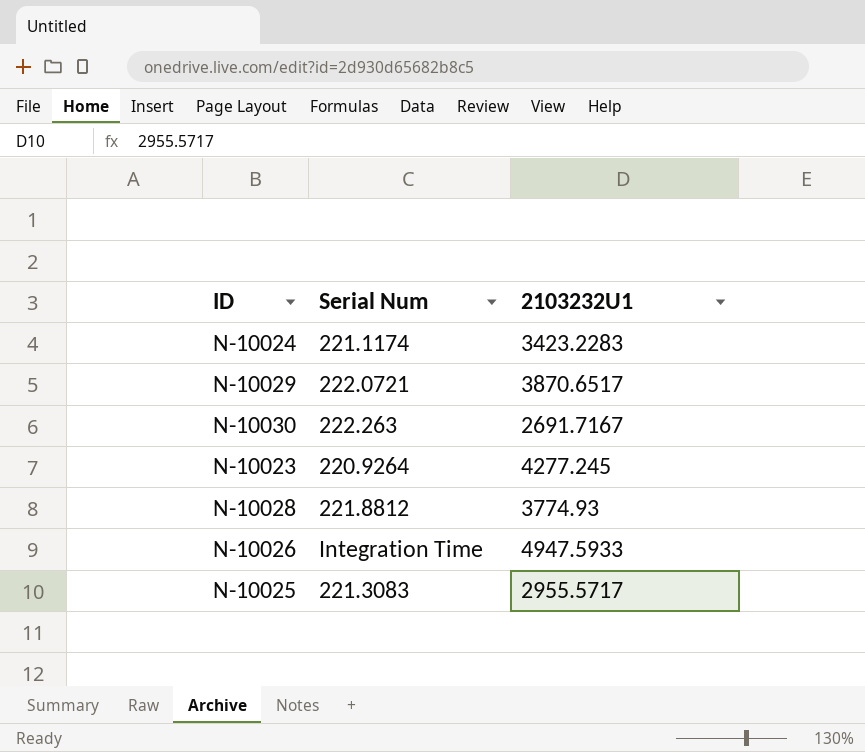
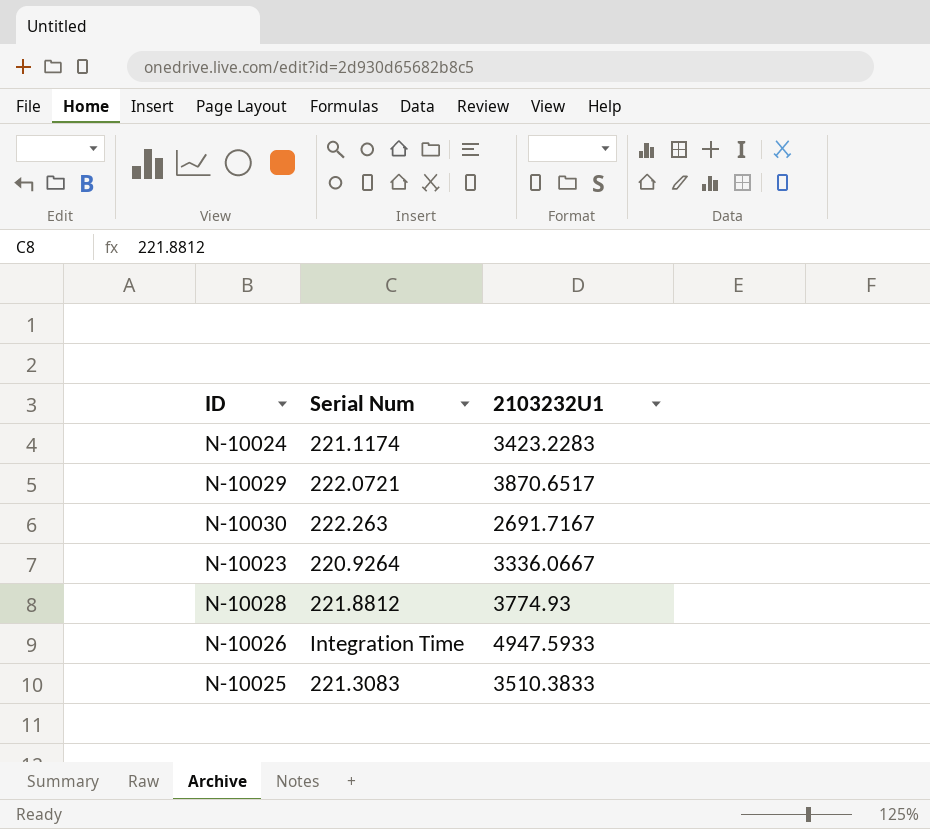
N-10023 | 2103232U1: 4277.245 -> 3336.0667
N-10025 | 2103232U1: 2955.5717 -> 3510.3833

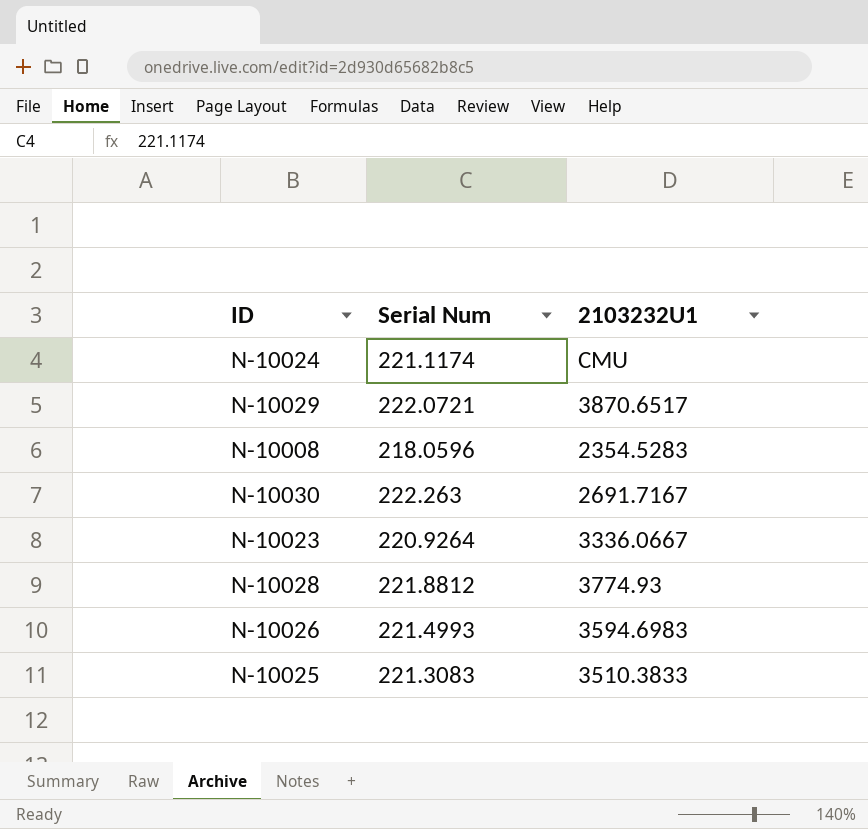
N-10024 | 2103232U1: 3423.2283 -> CMU
row N-10008: none -> 218.0596 | 2354.5283
N-10026 | Serial Num: Integration Time -> 221.4993
N-10026 | 2103232U1: 4947.5933 -> 3594.6983

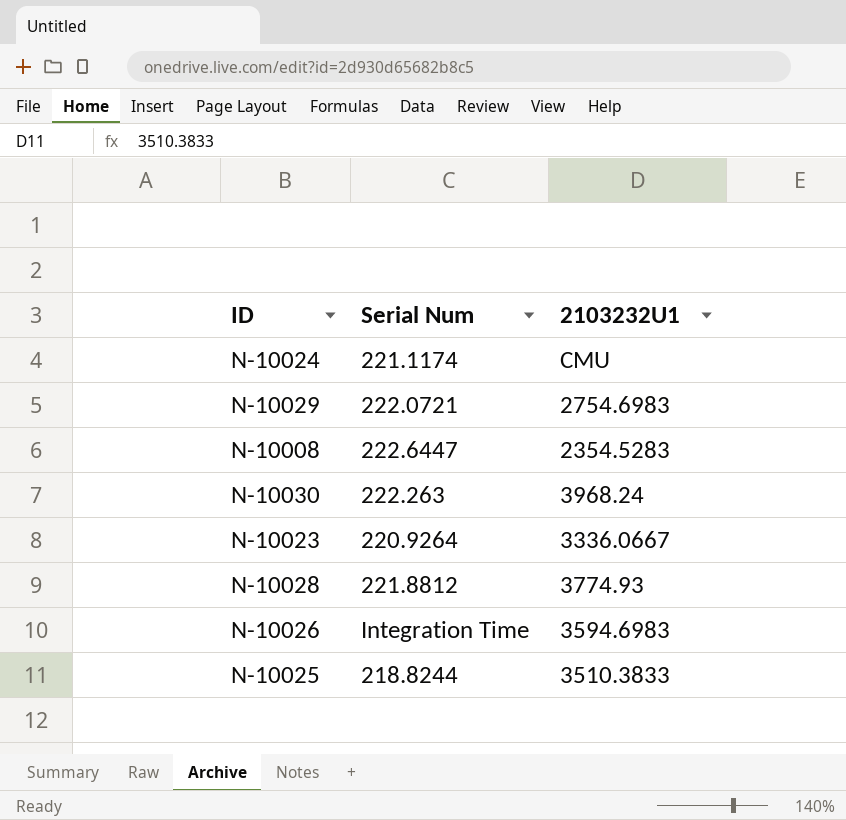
N-10029 | 2103232U1: 3870.6517 -> 2754.6983
N-10008 | Serial Num: 218.0596 -> 222.6447
N-10030 | 2103232U1: 2691.7167 -> 3968.24
N-10026 | Serial Num: 221.4993 -> Integration Time
N-10025 | Serial Num: 221.3083 -> 218.8244

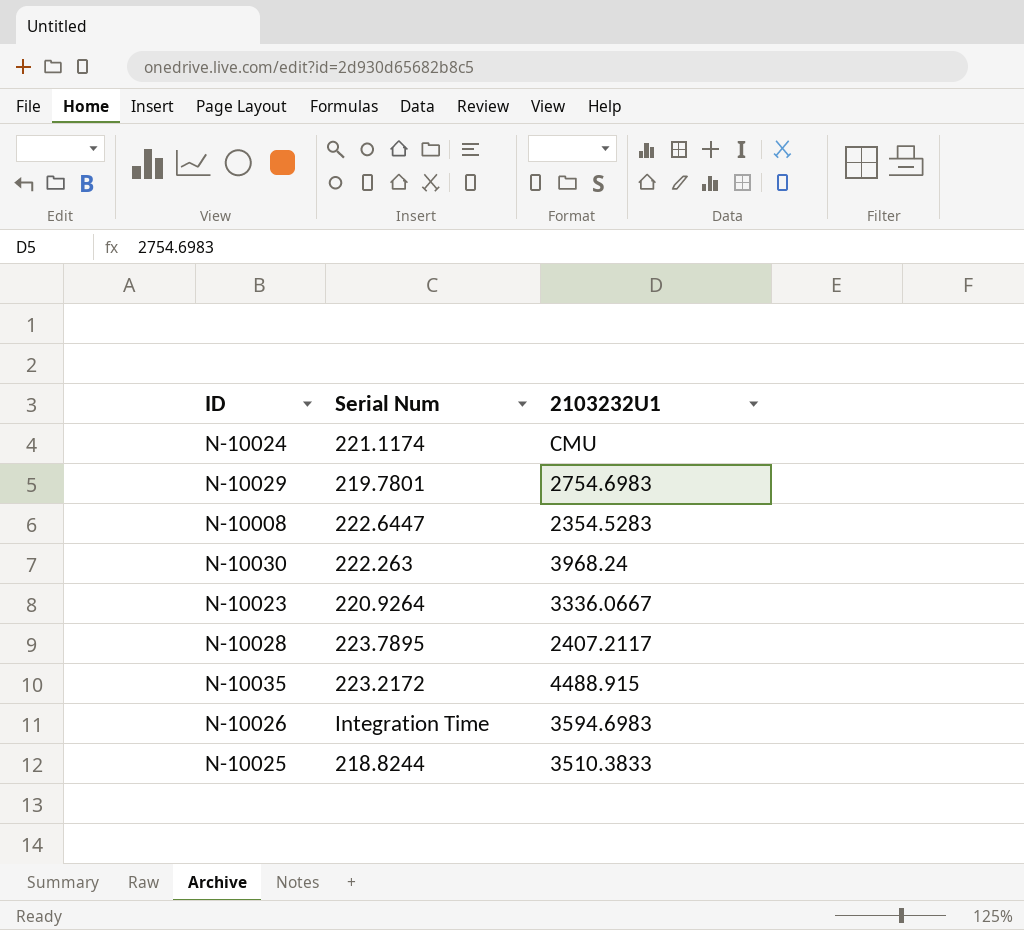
N-10029 | Serial Num: 222.0721 -> 219.7801
N-10028 | Serial Num: 221.8812 -> 223.7895
N-10028 | 2103232U1: 3774.93 -> 2407.2117
row N-10035: none -> 223.2172 | 4488.915

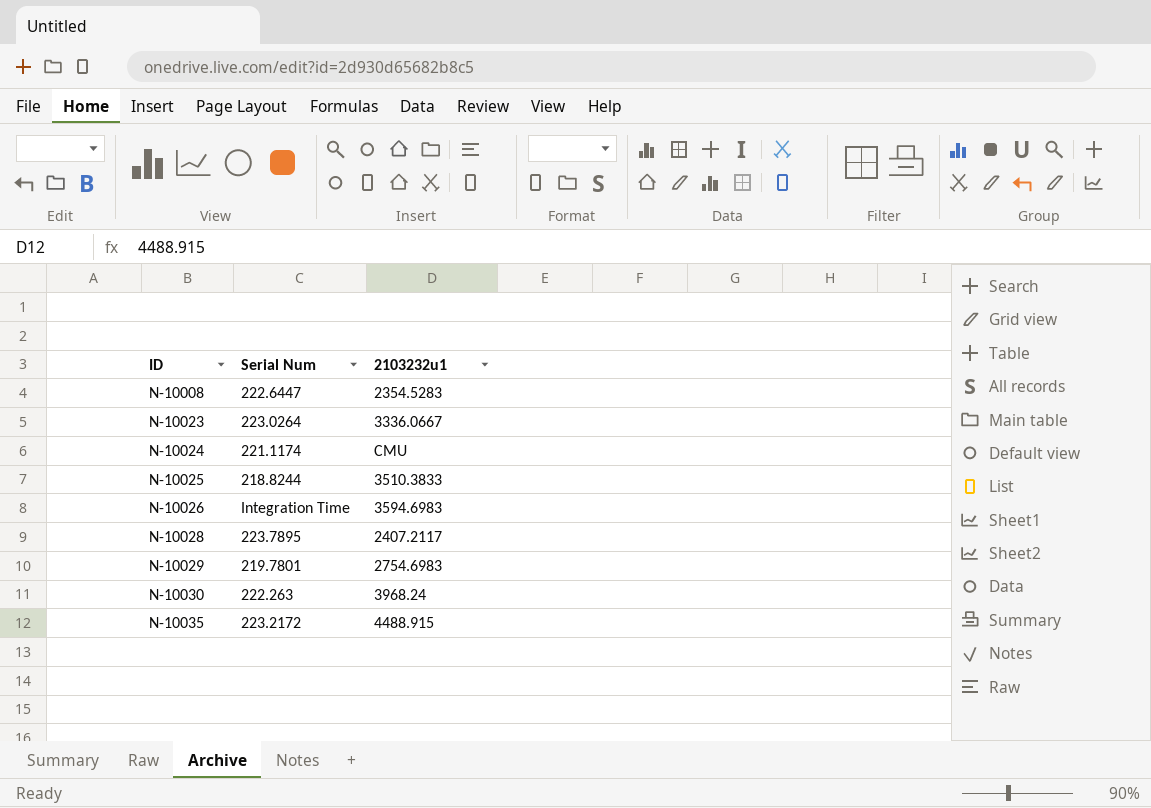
row order: none -> ID ascending
column name: 2103232U1 -> 2103232u1
N-10023 | Serial Num: 220.9264 -> 223.0264

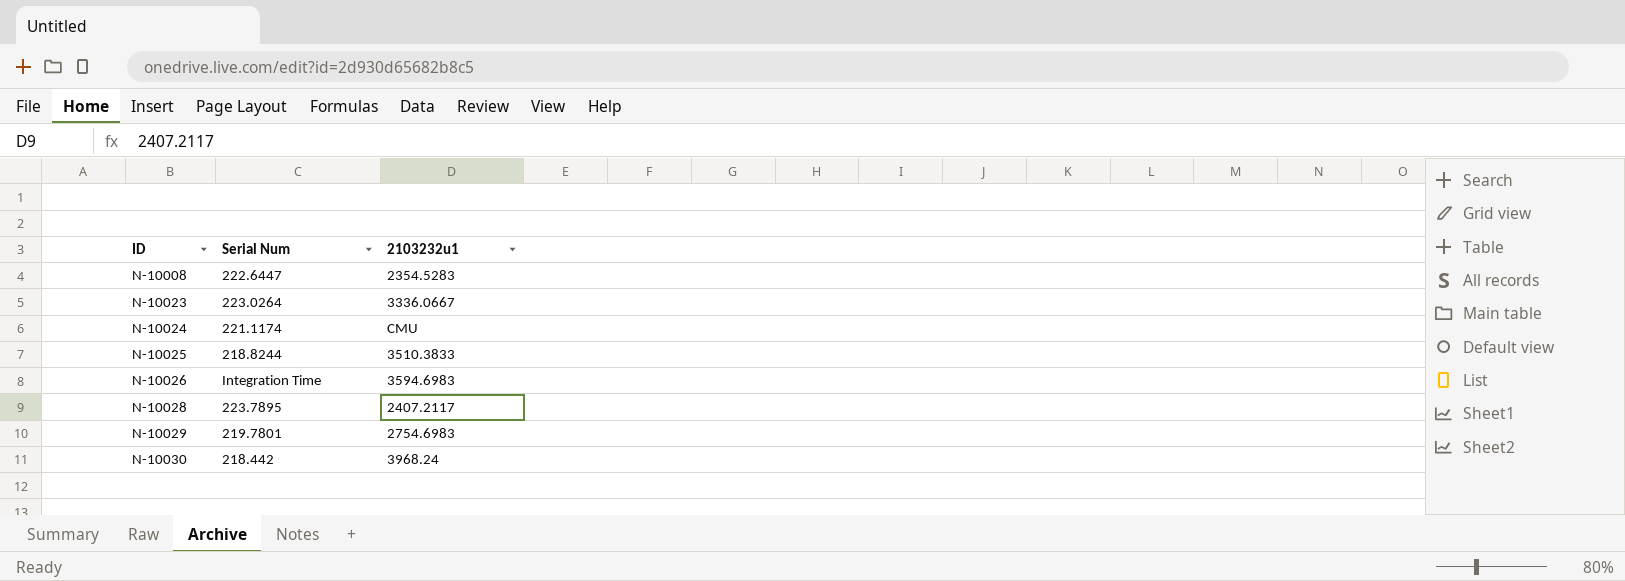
row N-10035: 223.2172 | 4488.915 -> none
N-10030 | Serial Num: 222.263 -> 218.442

